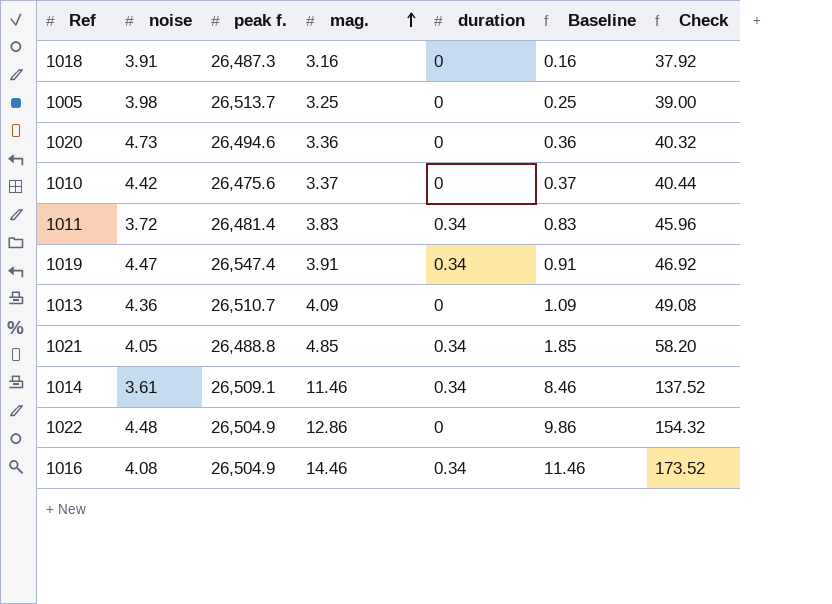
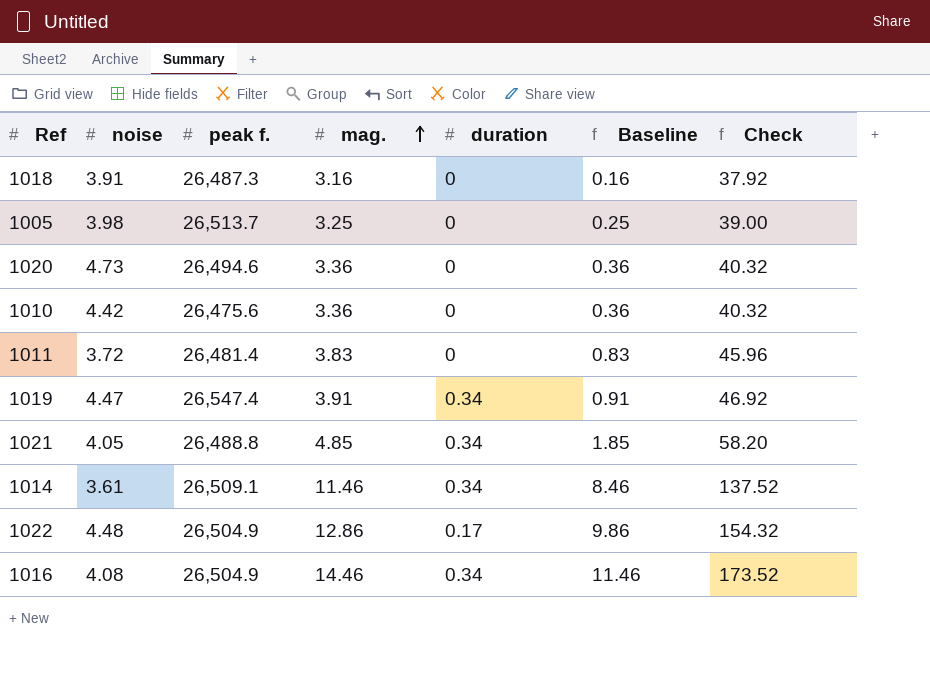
row 1013: 4.36 | 26,510.7 | 4.09 | 0 | 1.09 | 49.08 -> none
1010 | mag.: 3.37 -> 3.36
1010 | Baseline: 0.37 -> 0.36
1010 | Check: 40.44 -> 40.32
1011 | duration: 0.34 -> 0
1022 | duration: 0 -> 0.17

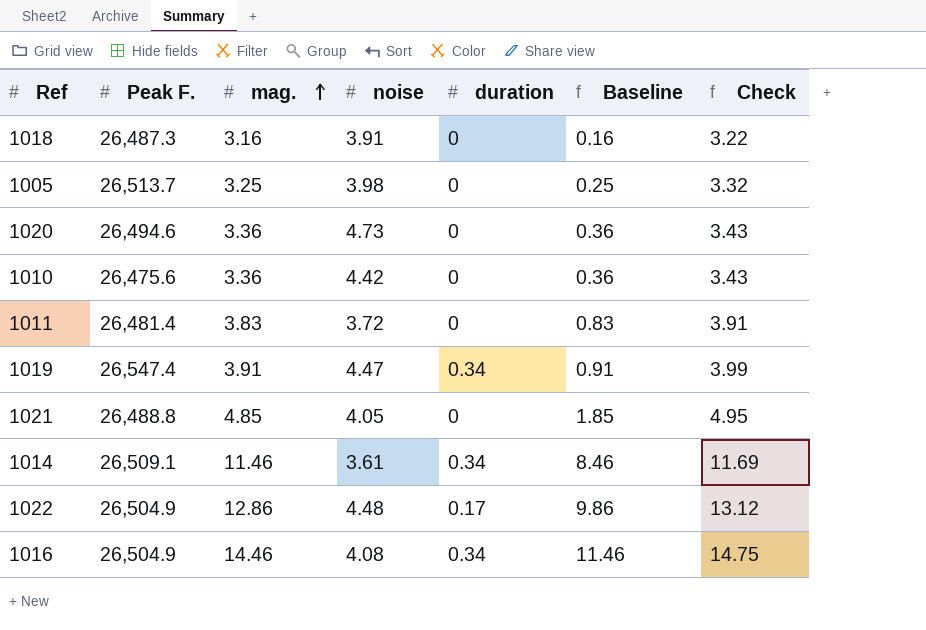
column name: peak f. -> Peak F.
column noise | position: 2 -> 4
column Check | formula: [mag.] * 12 -> [mag.] * 1.02
1021 | duration: 0.34 -> 0

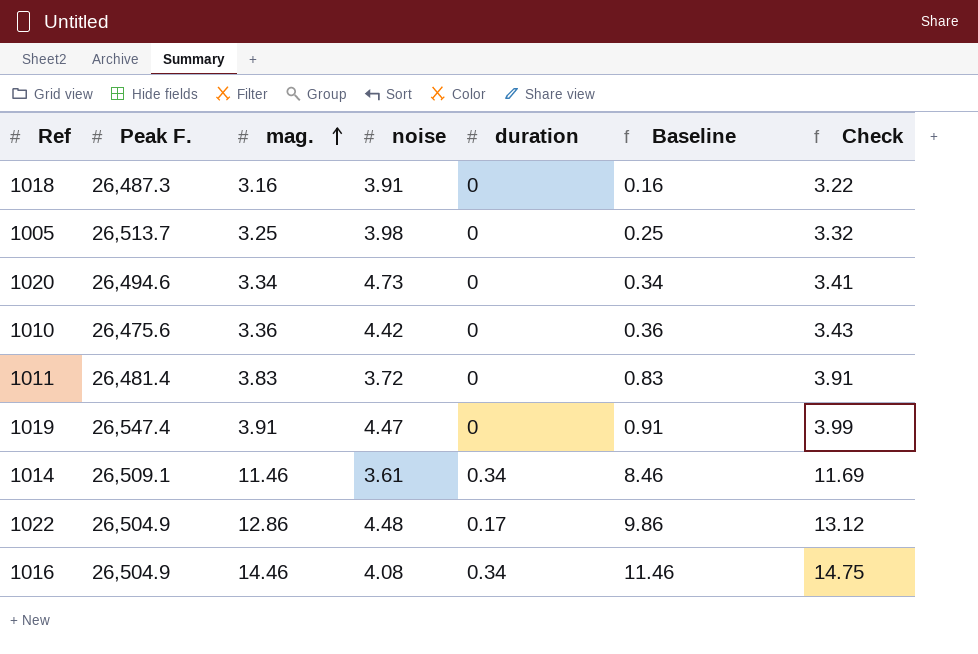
row 1021: 26,488.8 | 4.85 | 4.05 | 0 | 1.85 | 4.95 -> none
1020 | mag.: 3.36 -> 3.34
1020 | Baseline: 0.36 -> 0.34
1020 | Check: 3.43 -> 3.41
1019 | duration: 0.34 -> 0

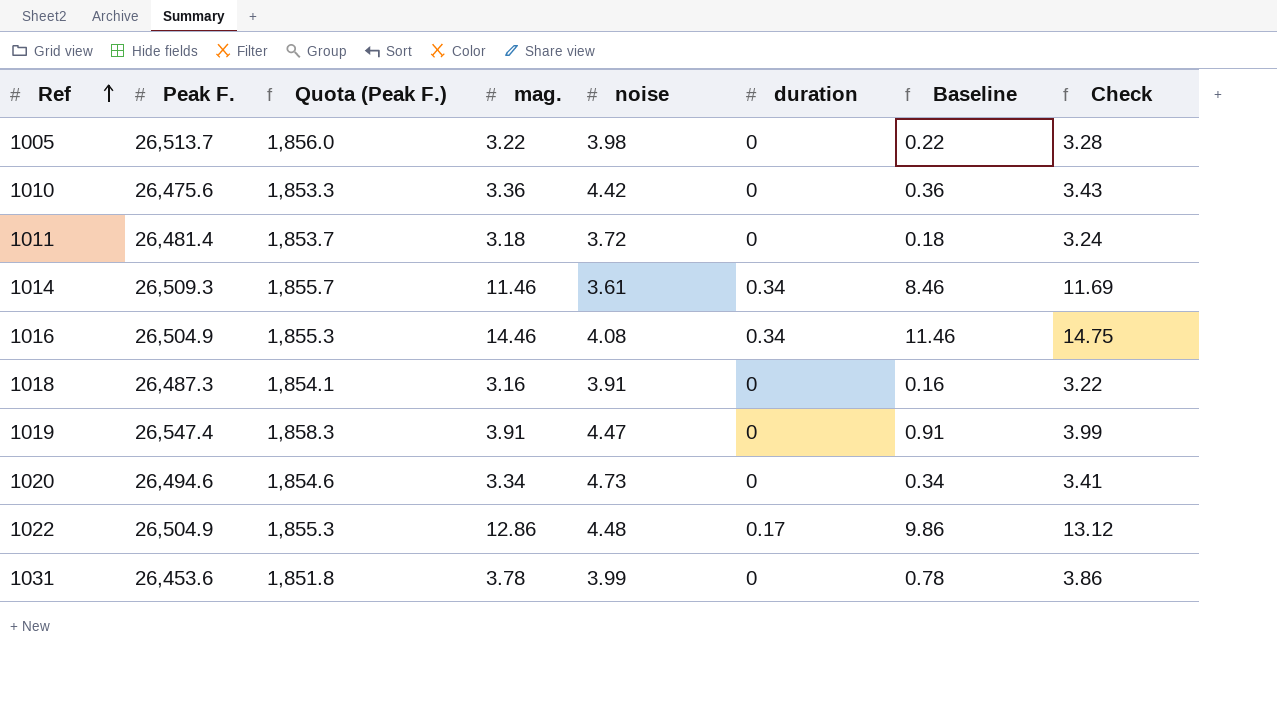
row order: mag. ascending -> Ref ascending
column Quota (Peak F.) | formula: none -> [Peak F.] * 0.07
1005 | mag.: 3.25 -> 3.22
1005 | Baseline: 0.25 -> 0.22
1005 | Check: 3.32 -> 3.28
1011 | mag.: 3.83 -> 3.18
1011 | Baseline: 0.83 -> 0.18
1011 | Check: 3.91 -> 3.24
1014 | Peak F.: 26,509.1 -> 26,509.3
row 1031: none -> 26,453.6 | 1,851.8 | 3.78 | 3.99 | 0 | 0.78 | 3.86

